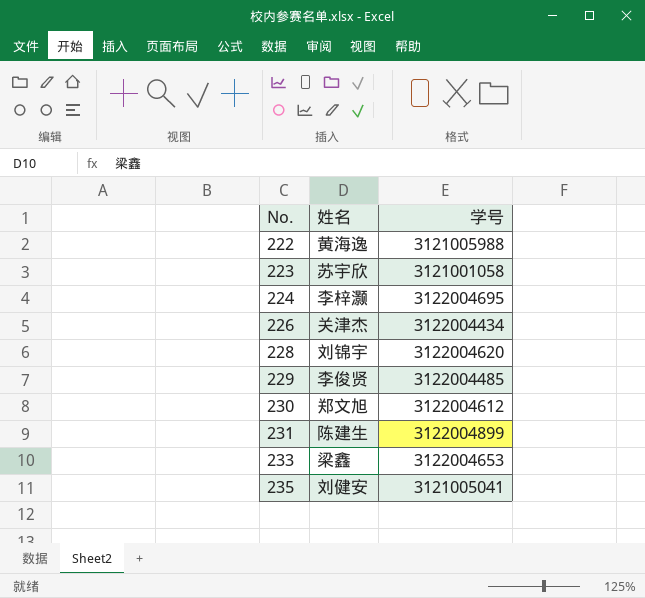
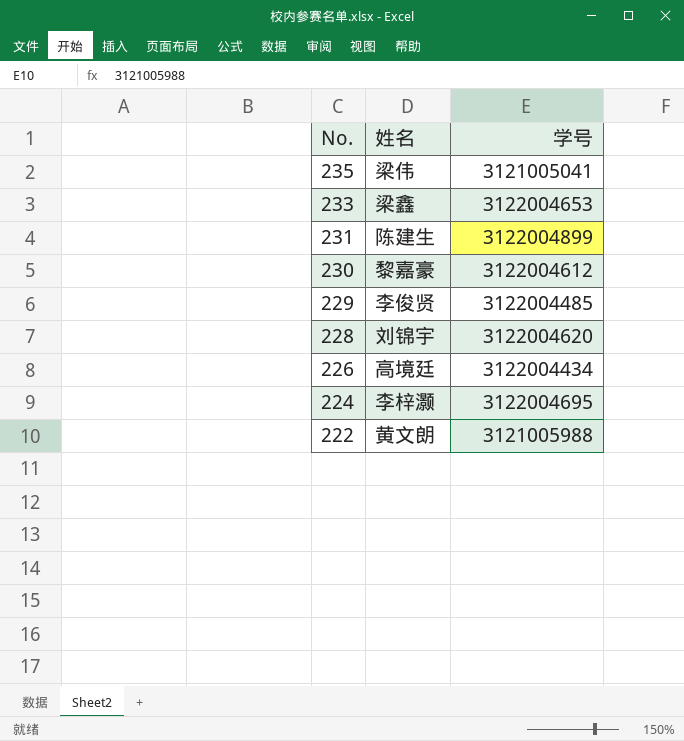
row order: No. ascending -> No. descending
row 223: 苏宇欣 | 3121001058 -> none
235 | 姓名: 刘健安 -> 梁伟
230 | 姓名: 郑文旭 -> 黎嘉豪
226 | 姓名: 关津杰 -> 高境廷
222 | 姓名: 黄海逸 -> 黄文朗

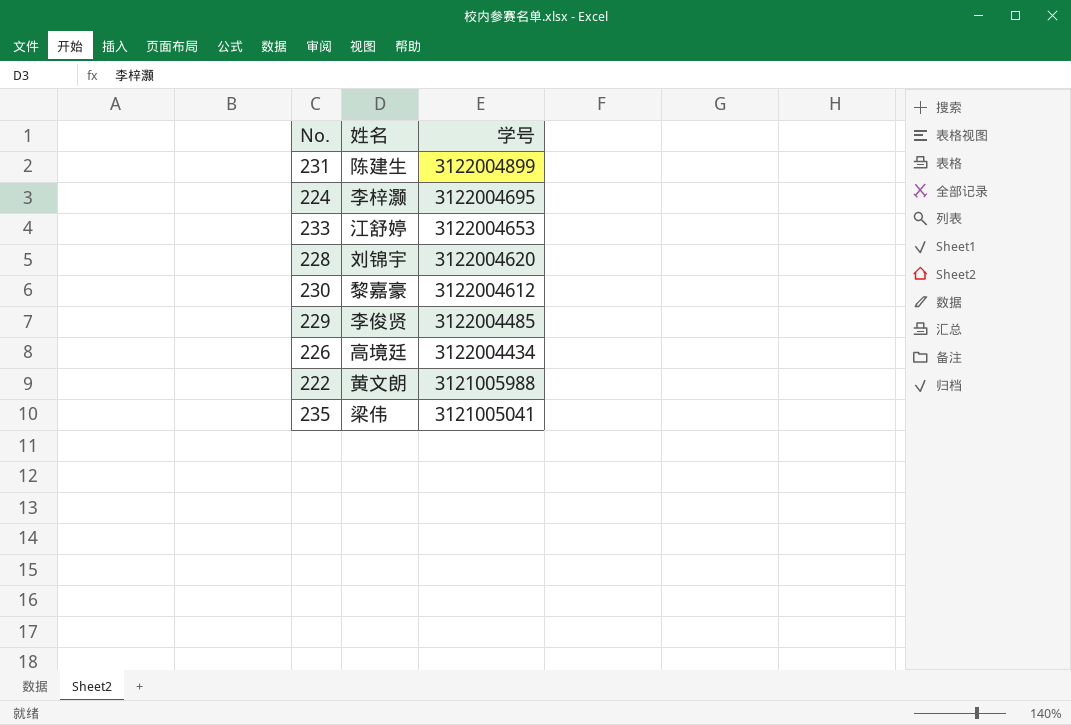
row order: No. descending -> 学号 descending
233 | 姓名: 梁鑫 -> 江舒婷

